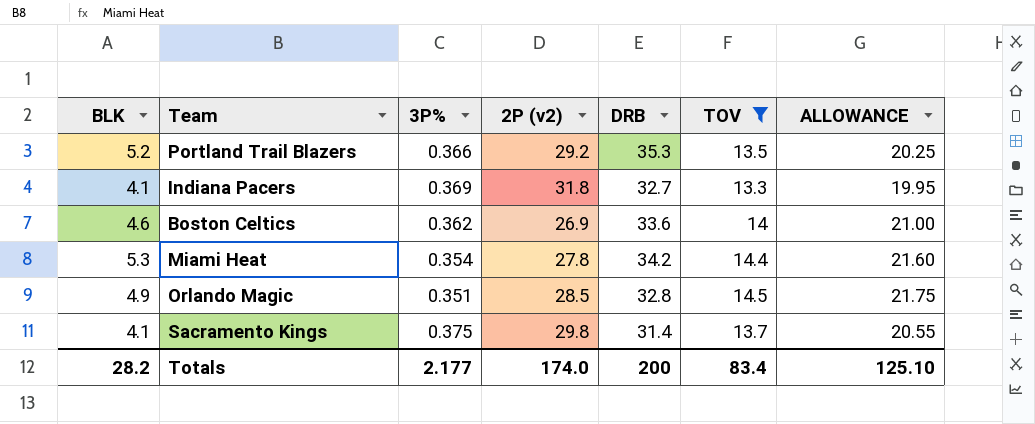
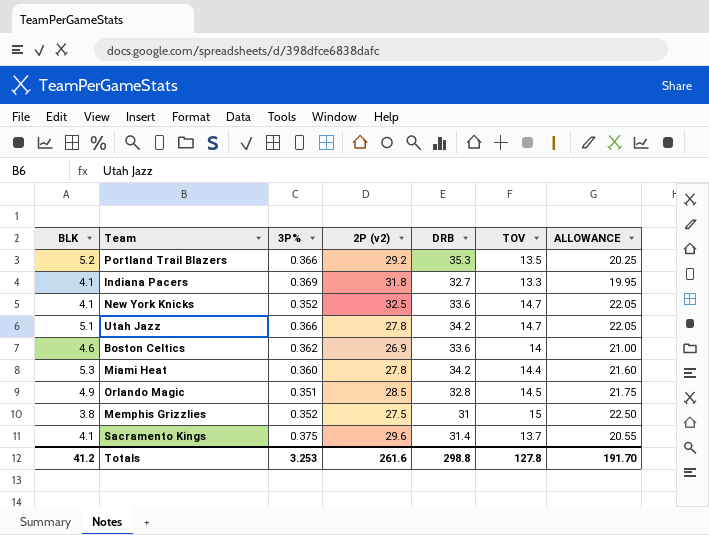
filter: TOV <= 14.5 -> none
Miami Heat | 3P%: 0.354 -> 0.360
Sacramento Kings | 2P (v2): 29.8 -> 29.6
Totals | BLK: 28.2 -> 41.2
Totals | 3P%: 2.177 -> 3.253
Totals | 2P (v2): 174.0 -> 261.6
Totals | DRB: 200 -> 298.8
Totals | TOV: 83.4 -> 127.8
Totals | ALLOWANCE: 125.10 -> 191.70

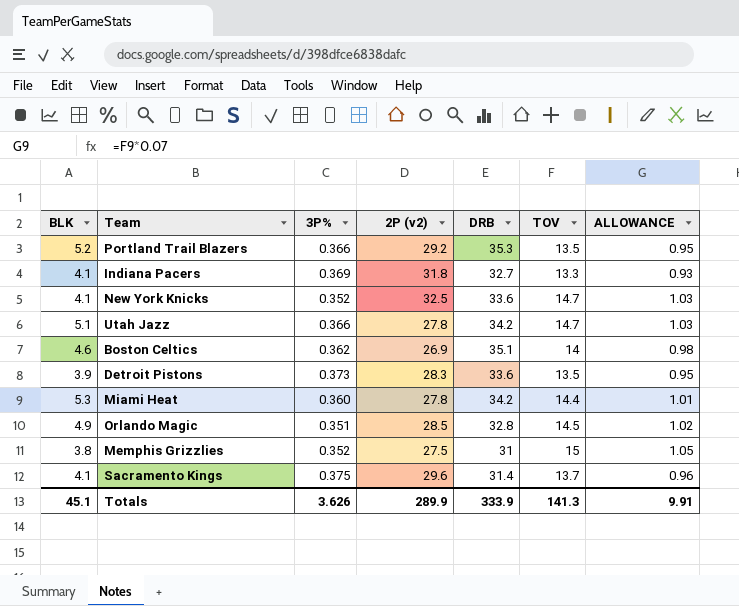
column ALLOWANCE | formula: [TOV] * 1.5 -> [TOV] * 0.07
Boston Celtics | DRB: 33.6 -> 35.1
row Detroit Pistons: none -> 3.9 | 0.373 | 28.3 | 33.6 | 13.5 | 0.95
Totals | BLK: 41.2 -> 45.1
Totals | 3P%: 3.253 -> 3.626
Totals | 2P (v2): 261.6 -> 289.9
Totals | DRB: 298.8 -> 333.9
Totals | TOV: 127.8 -> 141.3
Totals | ALLOWANCE: 191.70 -> 9.91

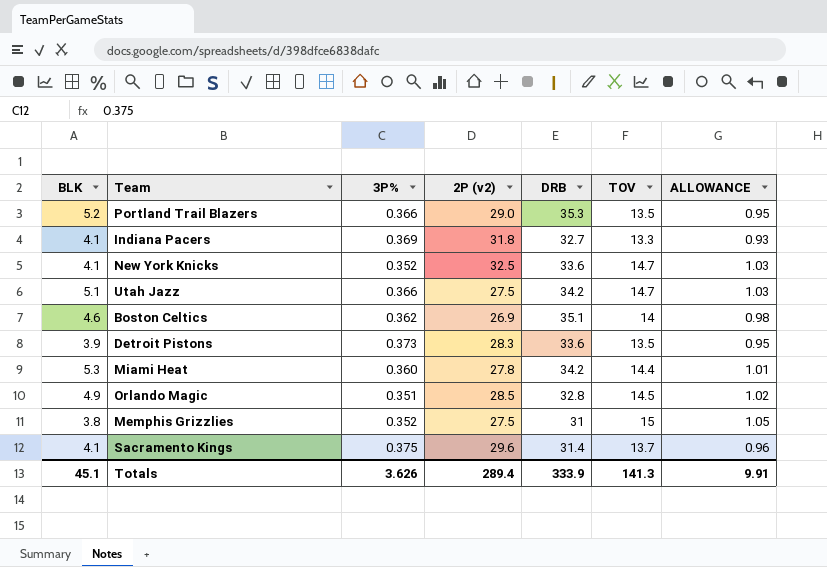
Portland Trail Blazers | 2P (v2): 29.2 -> 29.0
Utah Jazz | 2P (v2): 27.8 -> 27.5
Totals | 2P (v2): 289.9 -> 289.4

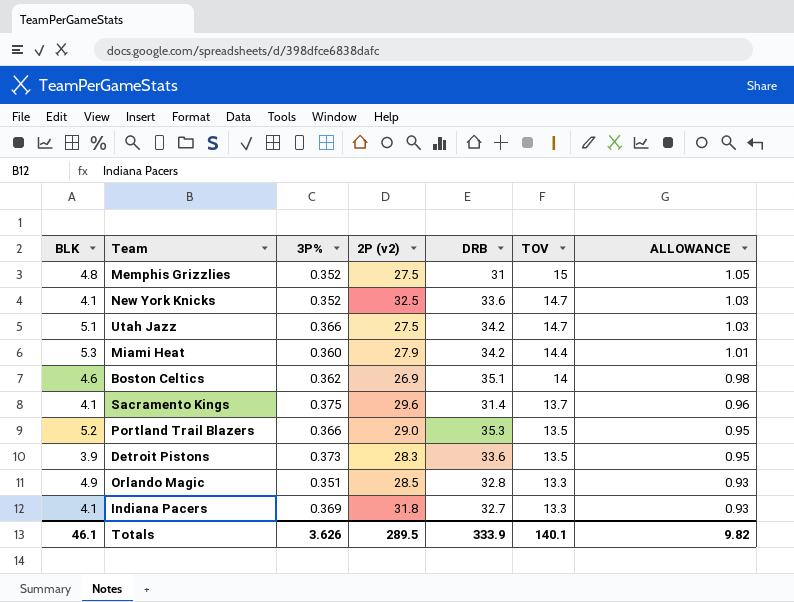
row order: none -> TOV descending
Memphis Grizzlies | BLK: 3.8 -> 4.8
Miami Heat | 2P (v2): 27.8 -> 27.9
Orlando Magic | TOV: 14.5 -> 13.3
Orlando Magic | ALLOWANCE: 1.02 -> 0.93
Totals | BLK: 45.1 -> 46.1
Totals | 2P (v2): 289.4 -> 289.5
Totals | TOV: 141.3 -> 140.1
Totals | ALLOWANCE: 9.91 -> 9.82

